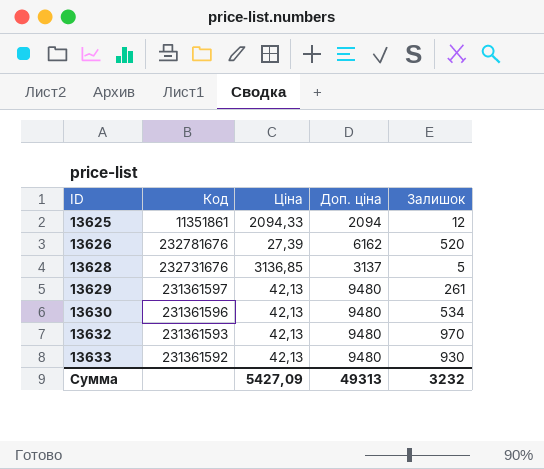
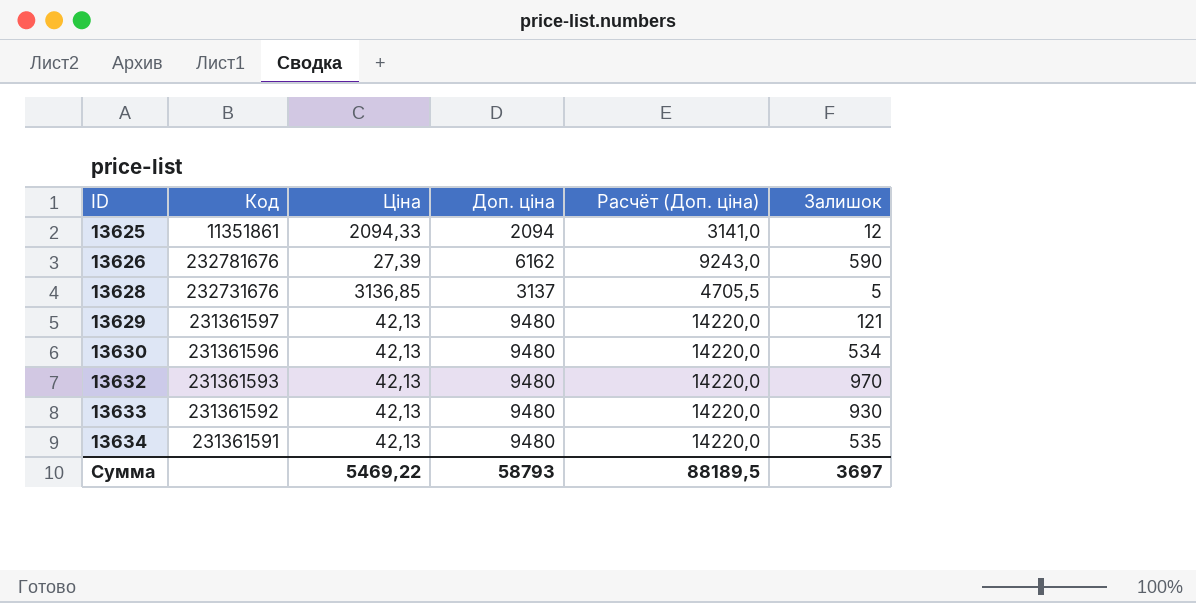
column Расчёт (Доп. ціна) | formula: none -> [Доп. ціна] * 1,5
13626 | Залишок: 520 -> 590
13629 | Залишок: 261 -> 121
row 13634: none -> 231361591 | 42,13 | 9480 | 14220,0 | 535
Сумма | Ціна: 5427,09 -> 5469,22
Сумма | Доп. ціна: 49313 -> 58793
Сумма | Залишок: 3232 -> 3697

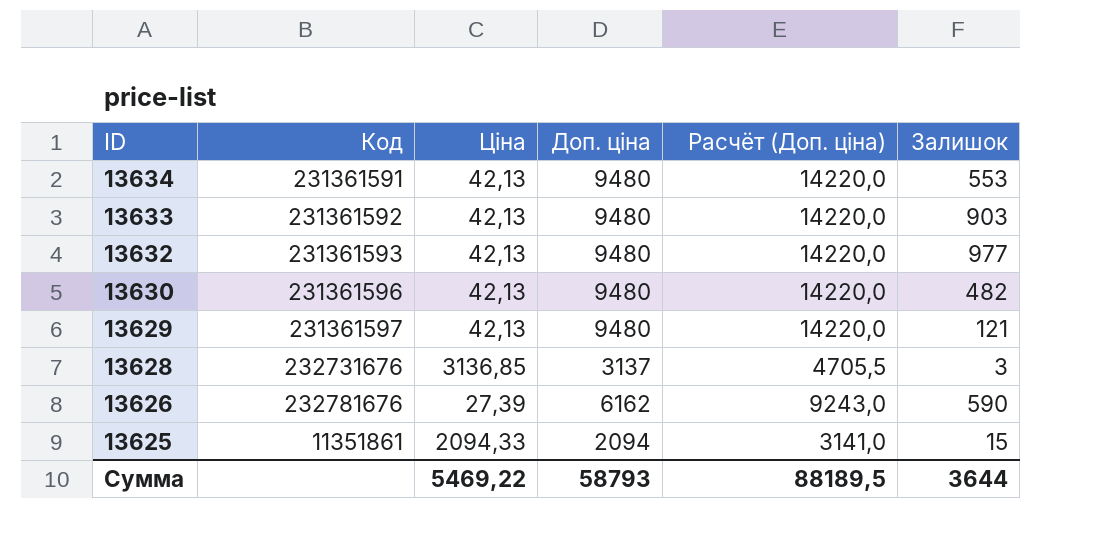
row order: ID ascending -> ID descending
13634 | Залишок: 535 -> 553
13633 | Залишок: 930 -> 903
13632 | Залишок: 970 -> 977
13630 | Залишок: 534 -> 482
13628 | Залишок: 5 -> 3
13625 | Залишок: 12 -> 15
Сумма | Залишок: 3697 -> 3644

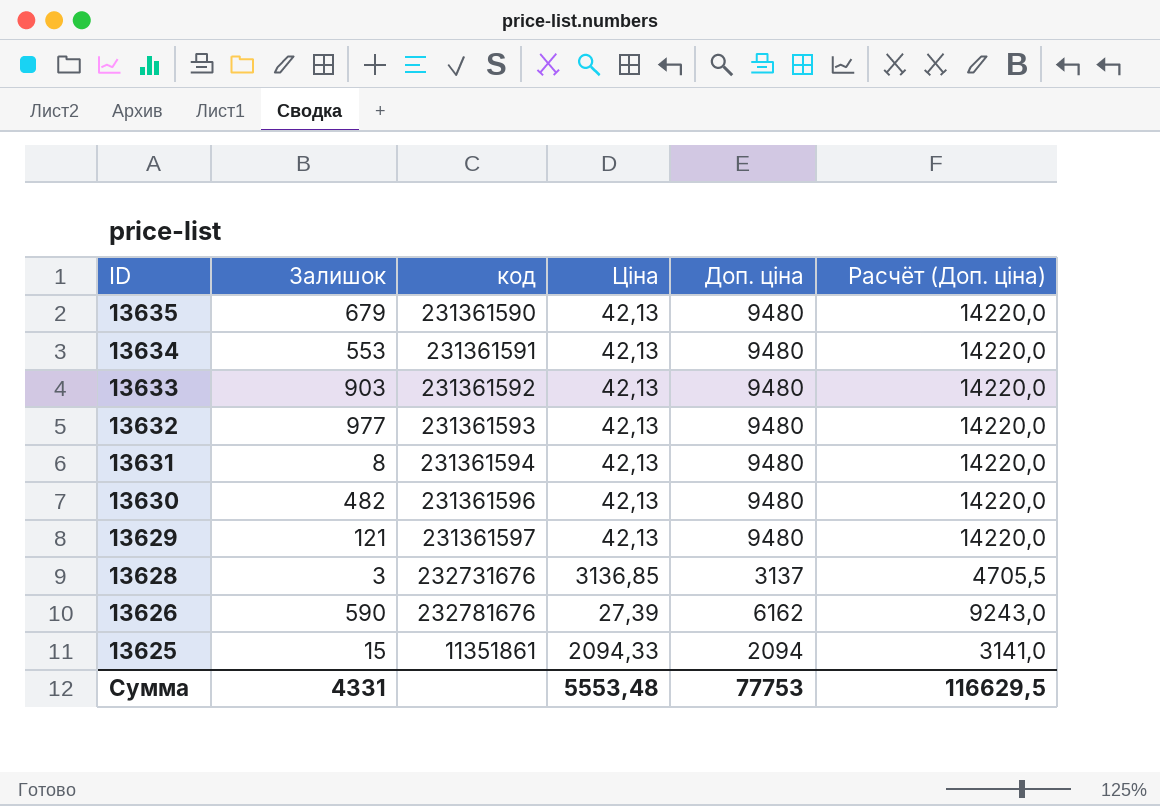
column Залишок | position: 6 -> 2
column name: Код -> код
row 13635: none -> 679 | 231361590 | 42,13 | 9480 | 14220,0
row 13631: none -> 8 | 231361594 | 42,13 | 9480 | 14220,0
Сумма | Залишок: 3644 -> 4331
Сумма | Ціна: 5469,22 -> 5553,48
Сумма | Доп. ціна: 58793 -> 77753
Сумма | Расчёт (Доп. ціна): 88189,5 -> 116629,5

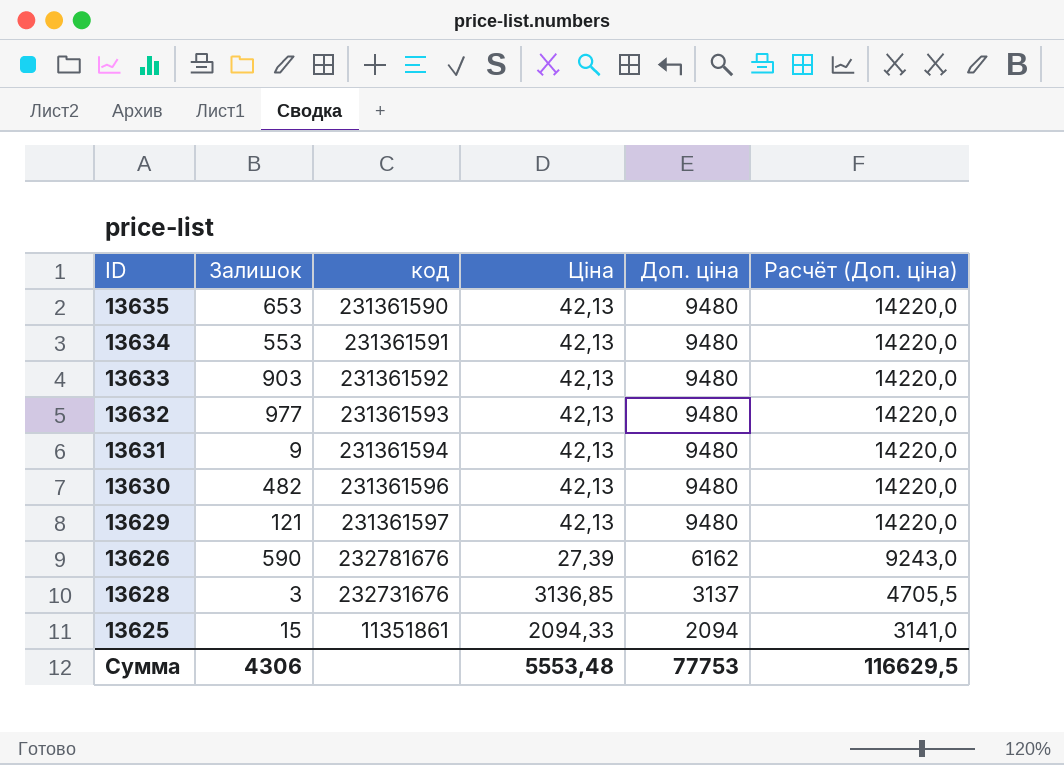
row order: ID descending -> Доп. ціна descending
13635 | Залишок: 679 -> 653
13631 | Залишок: 8 -> 9
Сумма | Залишок: 4331 -> 4306

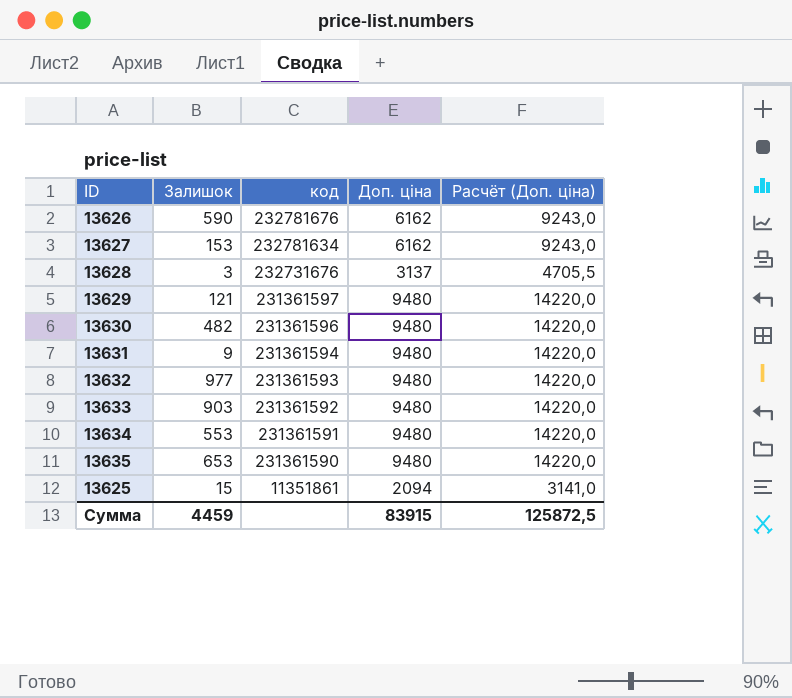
row order: Доп. ціна descending -> код descending
column Ціна | position: 4 -> none
row 13627: none -> 153 | 232781634 | 6162 | 9243,0
Сумма | Залишок: 4306 -> 4459
Сумма | Доп. ціна: 77753 -> 83915
Сумма | Расчёт (Доп. ціна): 116629,5 -> 125872,5

